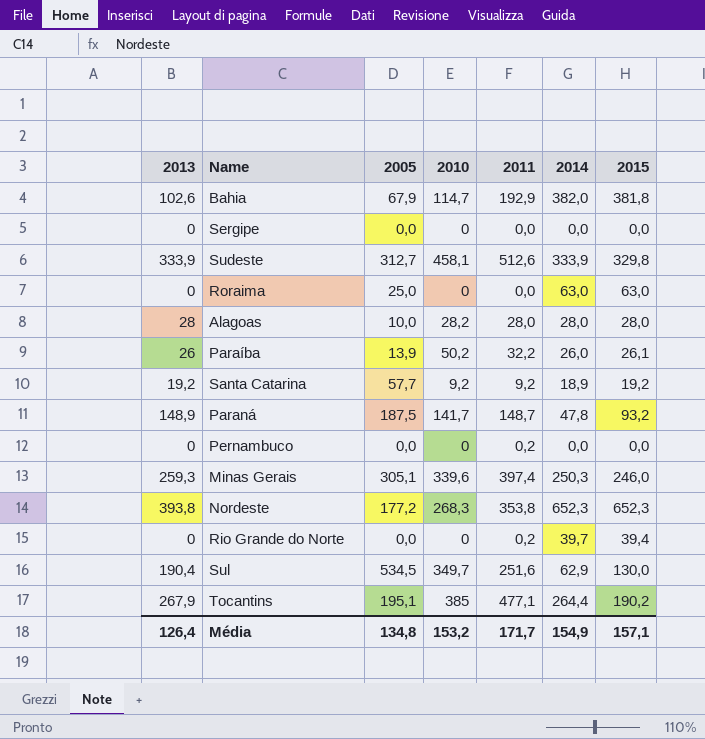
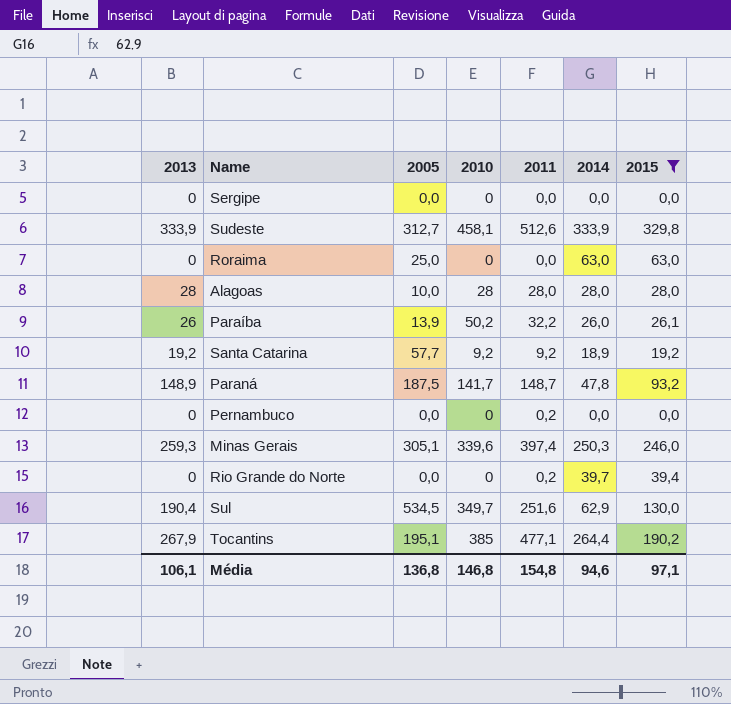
filter: none -> 2015 <= 329,8
Alagoas | 2010: 28,2 -> 28
Média | 2013: 126,4 -> 106,1
Média | 2005: 134,8 -> 136,8
Média | 2010: 153,2 -> 146,8
Média | 2011: 171,7 -> 154,8
Média | 2014: 154,9 -> 94,6
Média | 2015: 157,1 -> 97,1

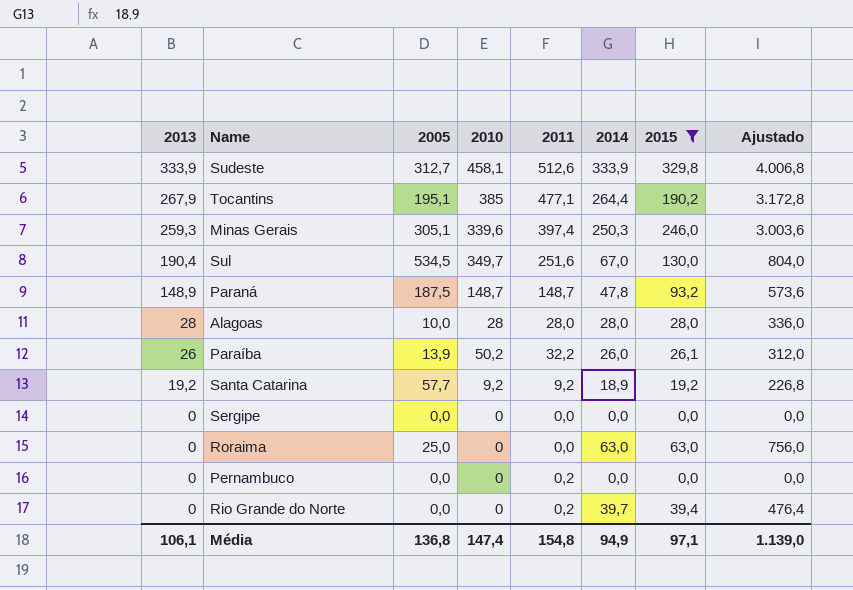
row order: none -> 2013 descending
column Ajustado | formula: none -> [2014] * 12
Sul | 2014: 62,9 -> 67,0
Paraná | 2010: 141,7 -> 148,7
Média | 2010: 146,8 -> 147,4
Média | 2014: 94,6 -> 94,9

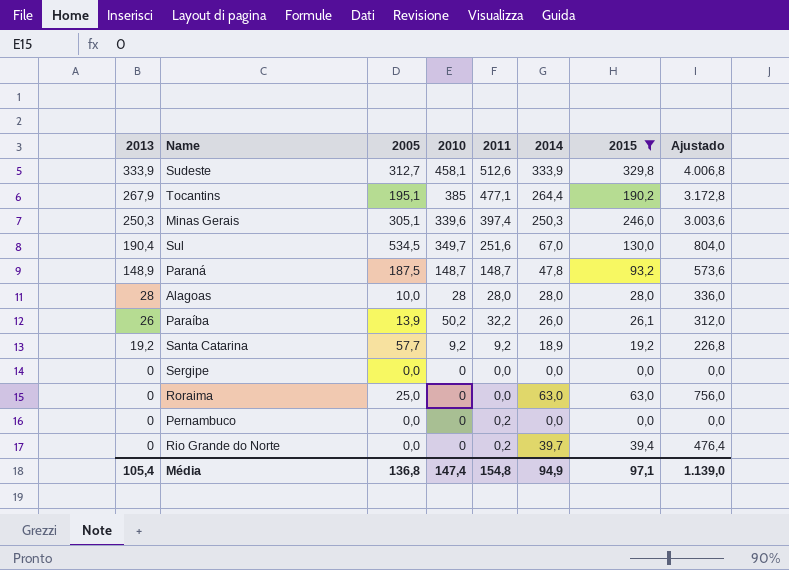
Minas Gerais | 2013: 259,3 -> 250,3
Média | 2013: 106,1 -> 105,4

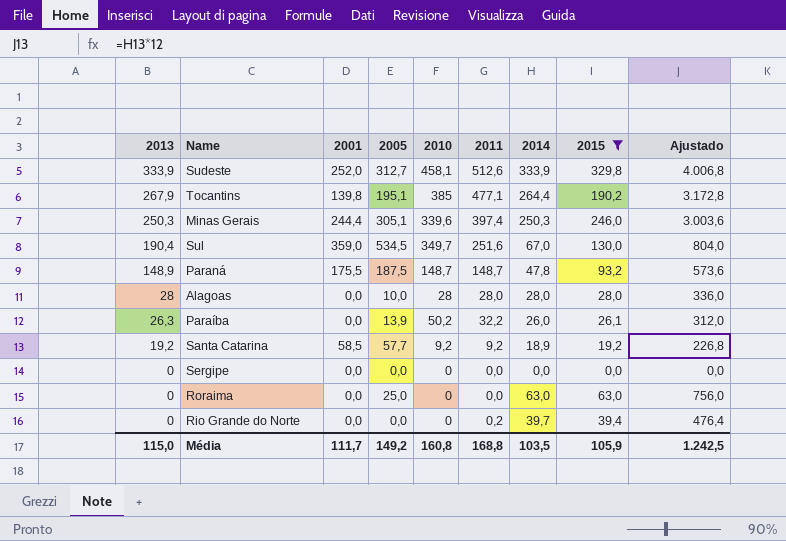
column 2001 | position: none -> 3
row Pernambuco: 0 | 0,0 | 0 | 0,2 | 0,0 | 0,0 | 0,0 -> none
Paraíba | 2013: 26 -> 26,3
Média | 2013: 105,4 -> 115,0
Média | 2005: 136,8 -> 149,2
Média | 2010: 147,4 -> 160,8
Média | 2011: 154,8 -> 168,8
Média | 2014: 94,9 -> 103,5
Média | 2015: 97,1 -> 105,9
Média | Ajustado: 1.139,0 -> 1.242,5

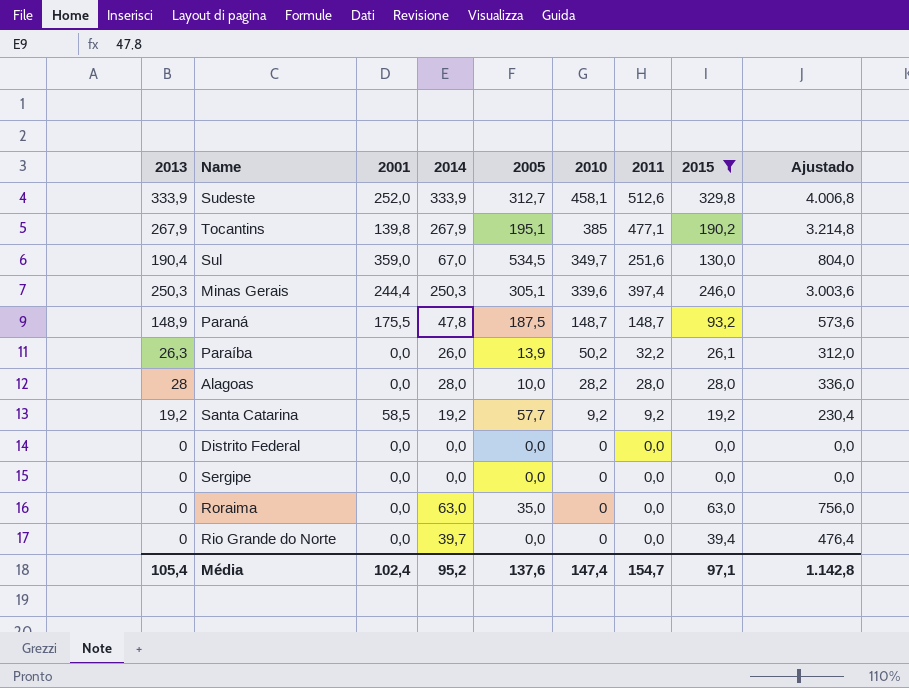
row order: 2013 descending -> 2010 descending
column 2014 | position: 7 -> 4
Tocantins | 2014: 264,4 -> 267,9
Tocantins | Ajustado: 3.172,8 -> 3.214,8
Alagoas | 2010: 28 -> 28,2
Santa Catarina | 2014: 18,9 -> 19,2
Santa Catarina | Ajustado: 226,8 -> 230,4
row Distrito Federal: none -> 0 | 0,0 | 0,0 | 0,0 | 0 | 0,0 | 0,0 | 0,0
Roraima | 2005: 25,0 -> 35,0
Rio Grande do Norte | 2011: 0,2 -> 0,0
Média | 2013: 115,0 -> 105,4
Média | 2001: 111,7 -> 102,4
Média | 2014: 103,5 -> 95,2
Média | 2005: 149,2 -> 137,6
Média | 2010: 160,8 -> 147,4
Média | 2011: 168,8 -> 154,7
Média | 2015: 105,9 -> 97,1
Média | Ajustado: 1.242,5 -> 1.142,8

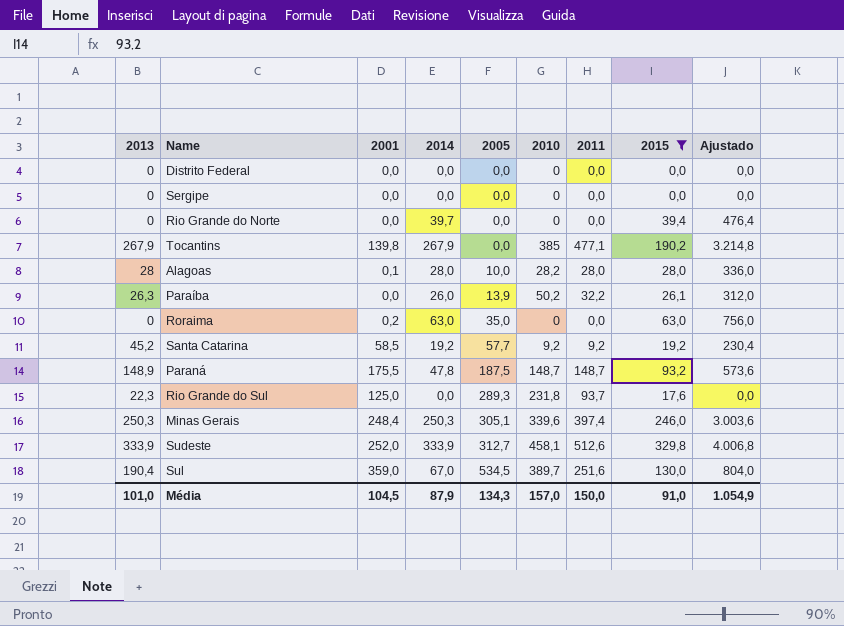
row order: 2010 descending -> 2005 ascending
Tocantins | 2005: 195,1 -> 0,0
Alagoas | 2001: 0,0 -> 0,1
Roraima | 2001: 0,0 -> 0,2
Santa Catarina | 2013: 19,2 -> 45,2
row Rio Grande do Sul: none -> 22,3 | 125,0 | 0,0 | 289,3 | 231,8 | 93,7 | 17,6 | 0,0
Minas Gerais | 2001: 244,4 -> 248,4
Sul | 2010: 349,7 -> 389,7
Média | 2013: 105,4 -> 101,0
Média | 2001: 102,4 -> 104,5
Média | 2014: 95,2 -> 87,9
Média | 2005: 137,6 -> 134,3
Média | 2010: 147,4 -> 157,0
Média | 2011: 154,7 -> 150,0
Média | 2015: 97,1 -> 91,0
Média | Ajustado: 1.142,8 -> 1.054,9

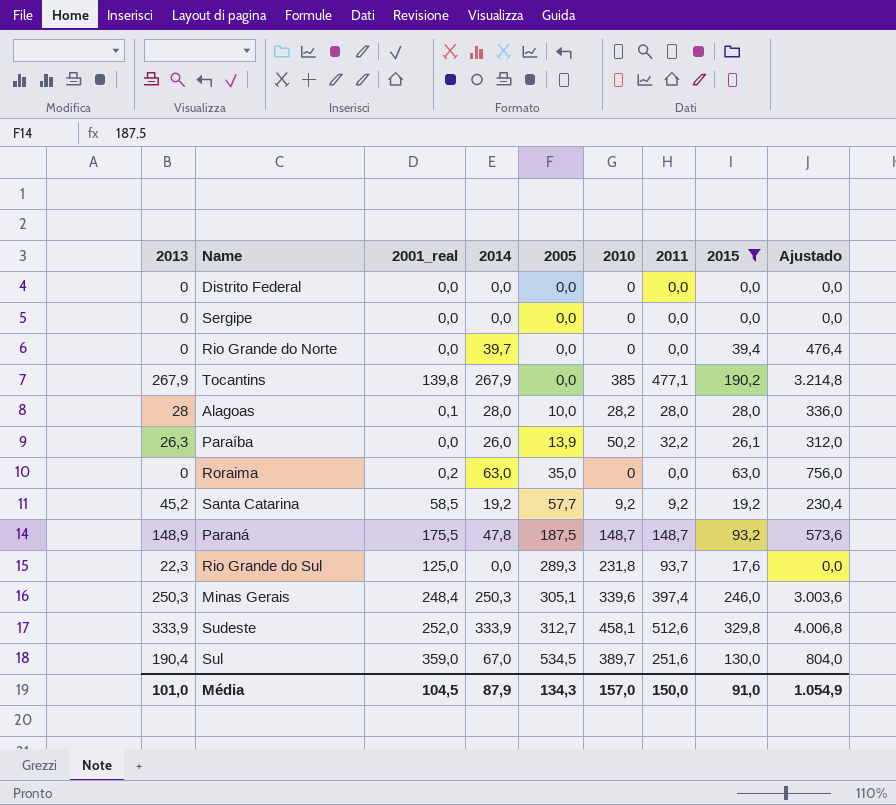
column name: 2001 -> 2001_real

